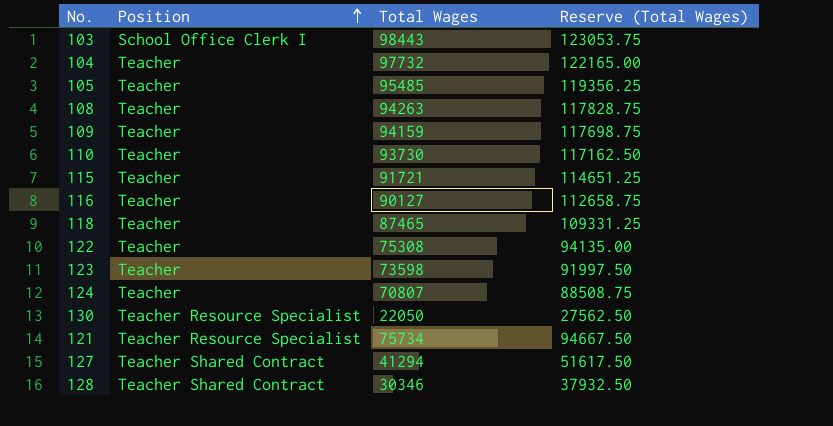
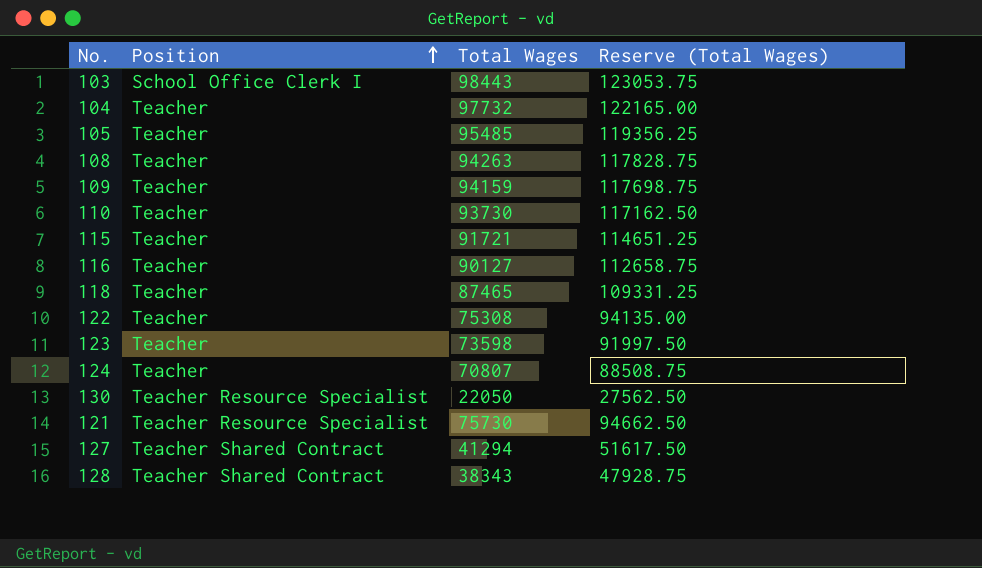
121 | Total Wages: 75734 -> 75730
121 | Reserve (Total Wages): 94667.50 -> 94662.50
128 | Total Wages: 30346 -> 38343
128 | Reserve (Total Wages): 37932.50 -> 47928.75

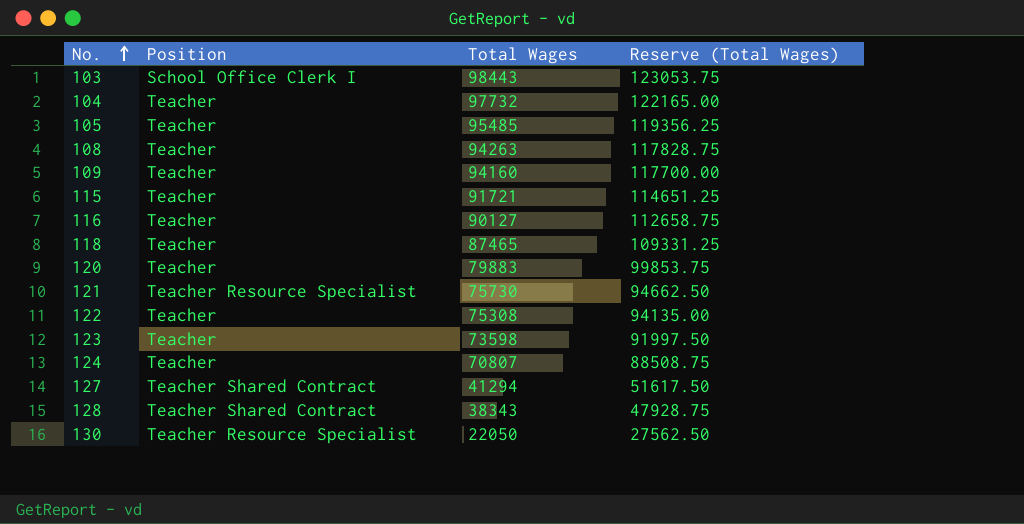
row order: Position ascending -> No. ascending
row 110: Teacher | 93730 | 117162.50 -> none
109 | Total Wages: 94159 -> 94160
109 | Reserve (Total Wages): 117698.75 -> 117700.00
row 120: none -> Teacher | 79883 | 99853.75

